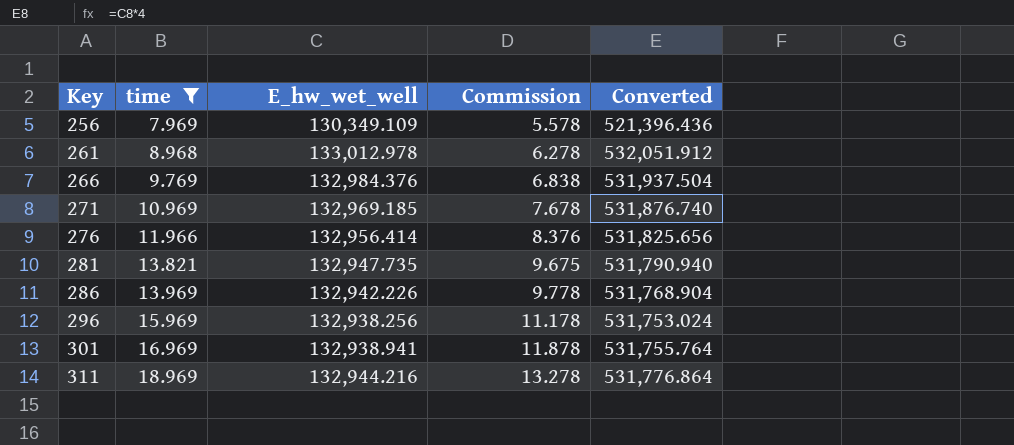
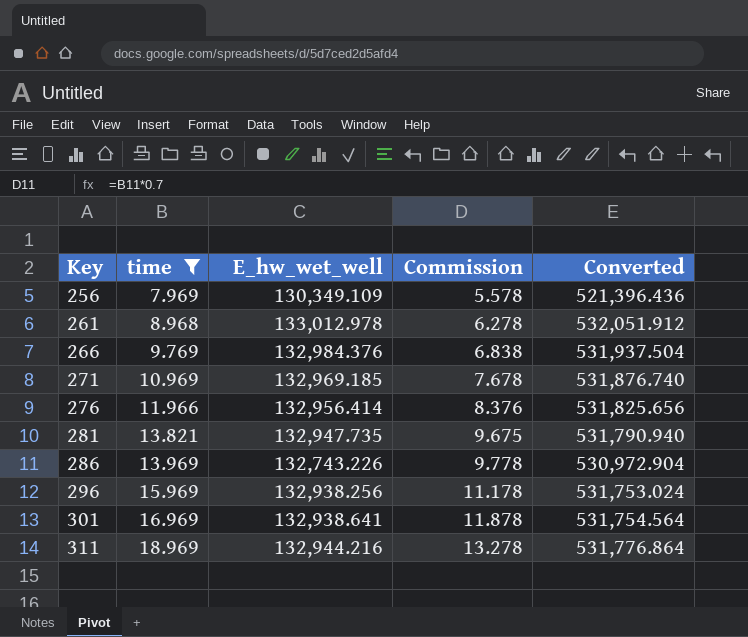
286 | E_hw_wet_well: 132,942.226 -> 132,743.226
286 | Converted: 531,768.904 -> 530,972.904
301 | E_hw_wet_well: 132,938.941 -> 132,938.641
301 | Converted: 531,755.764 -> 531,754.564

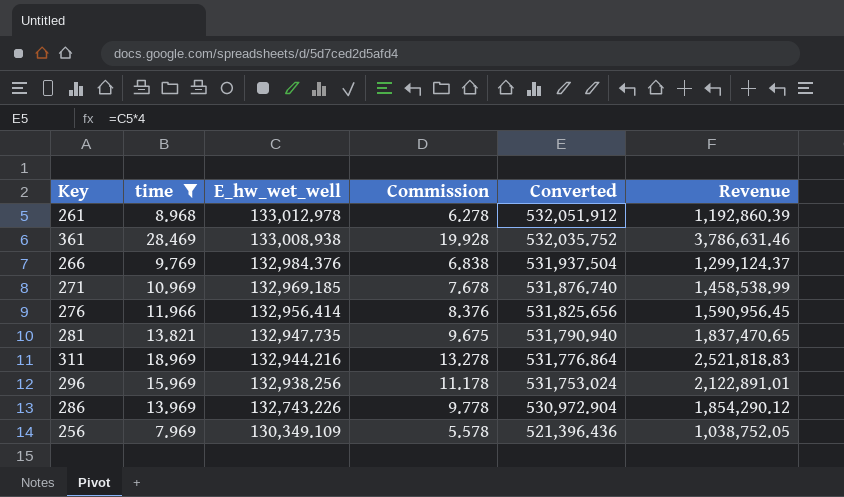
row order: Key ascending -> E_hw_wet_well descending
column Revenue | formula: none -> [time] * [E_hw_wet_well]
row 301: 16.969 | 132,938.641 | 11.878 | 531,754.564 -> none
row 361: none -> 28.469 | 133,008.938 | 19.928 | 532,035.752 | 3,786,631.46

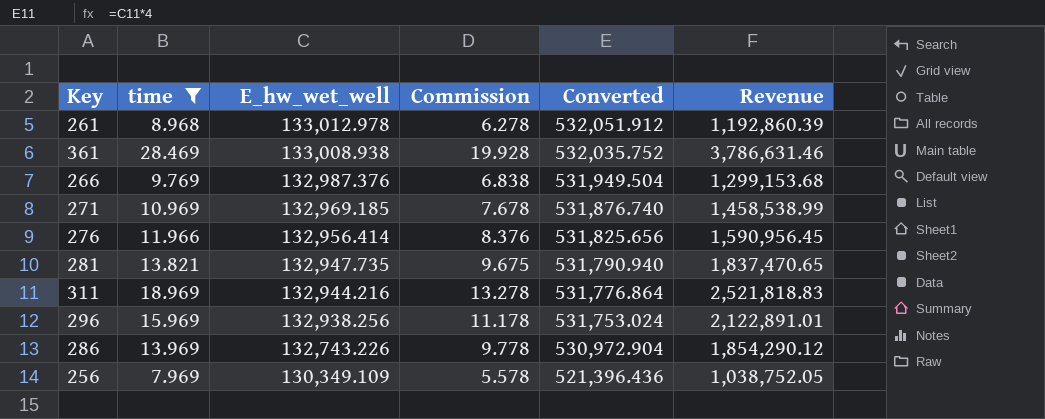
266 | E_hw_wet_well: 132,984.376 -> 132,987.376
266 | Converted: 531,937.504 -> 531,949.504
266 | Revenue: 1,299,124.37 -> 1,299,153.68

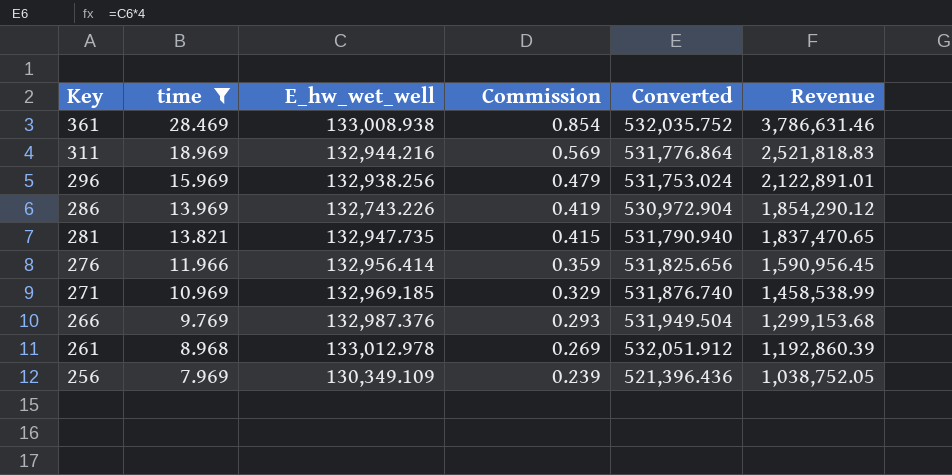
row order: E_hw_wet_well descending -> Key descending
column Commission | formula: [time] * 0.7 -> [time] * 0.03

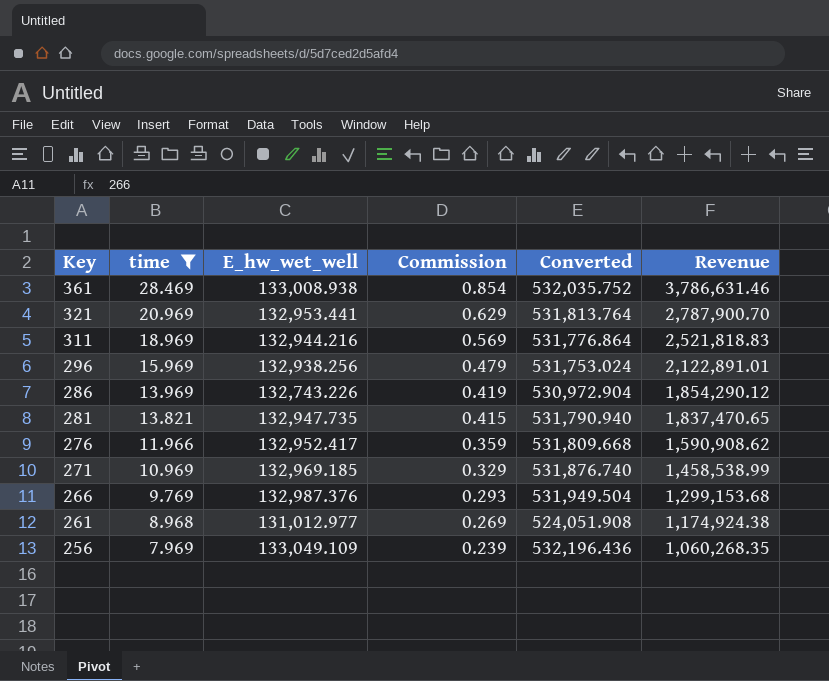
row 321: none -> 20.969 | 132,953.441 | 0.629 | 531,813.764 | 2,787,900.70
276 | E_hw_wet_well: 132,956.414 -> 132,952.417
276 | Converted: 531,825.656 -> 531,809.668
276 | Revenue: 1,590,956.45 -> 1,590,908.62
261 | E_hw_wet_well: 133,012.978 -> 131,012.977
261 | Converted: 532,051.912 -> 524,051.908
261 | Revenue: 1,192,860.39 -> 1,174,924.38
256 | E_hw_wet_well: 130,349.109 -> 133,049.109
256 | Converted: 521,396.436 -> 532,196.436
256 | Revenue: 1,038,752.05 -> 1,060,268.35

